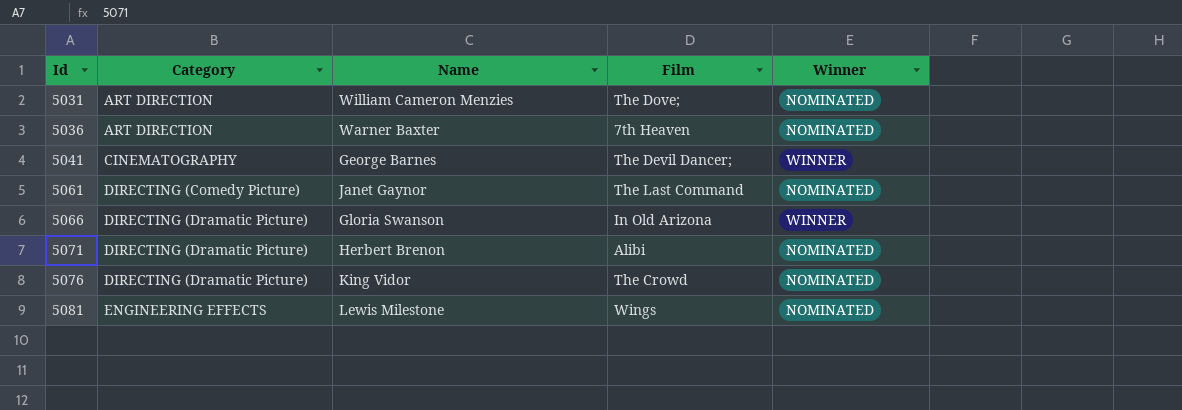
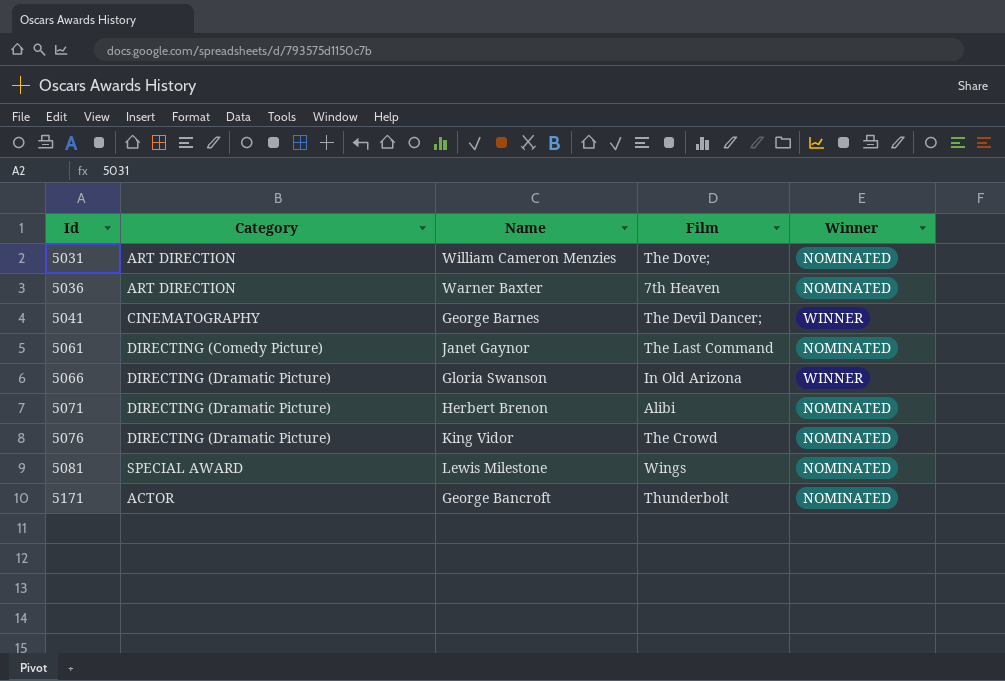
5081 | Category: ENGINEERING EFFECTS -> SPECIAL AWARD
row 5171: none -> ACTOR | George Bancroft | Thunderbolt | NOMINATED

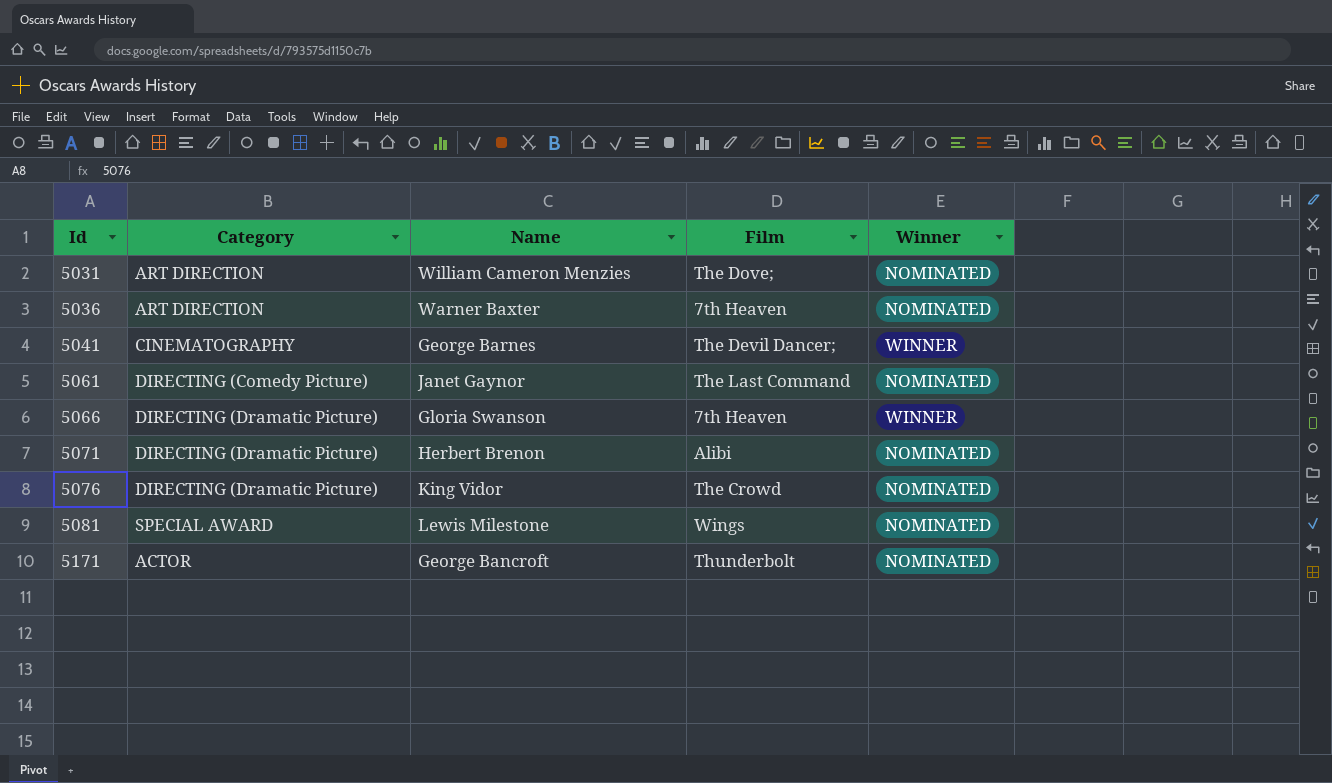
5066 | Film: In Old Arizona -> 7th Heaven

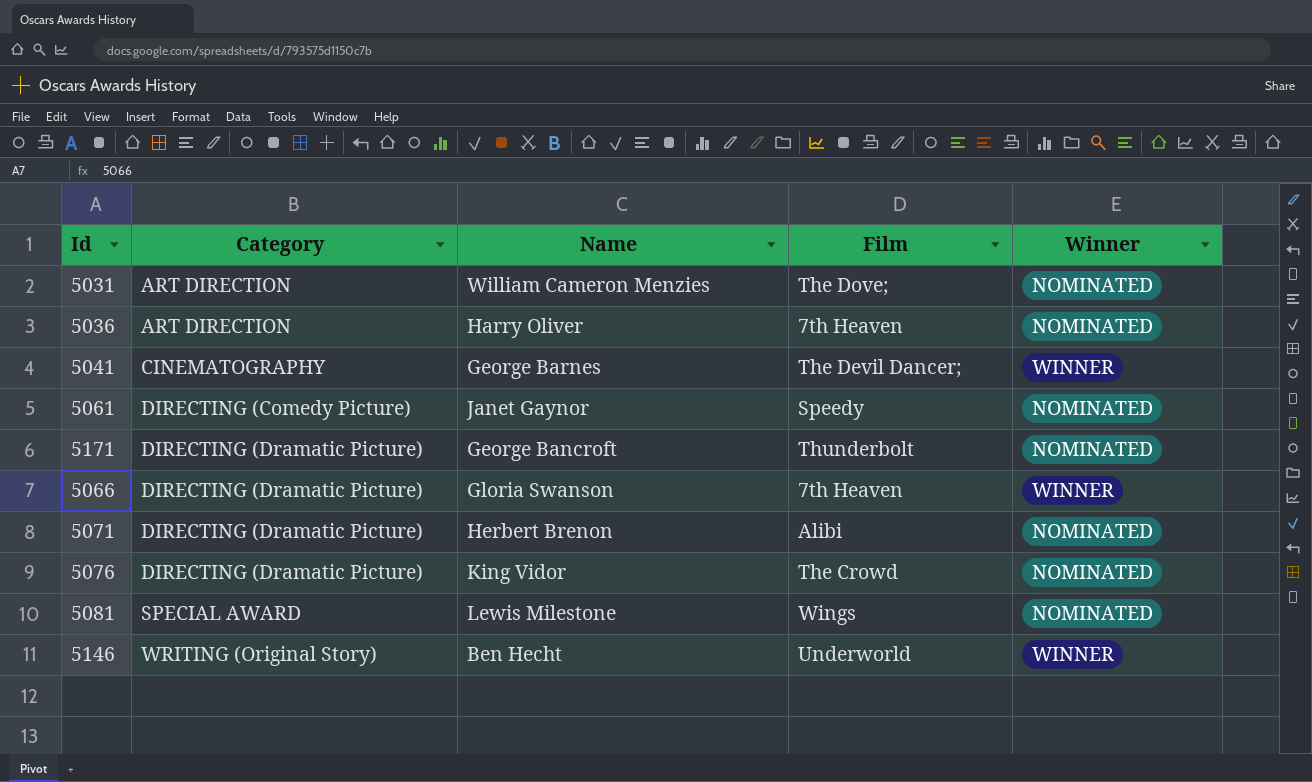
row order: Id ascending -> Category ascending
5036 | Name: Warner Baxter -> Harry Oliver
5061 | Film: The Last Command -> Speedy
5171 | Category: ACTOR -> DIRECTING (Dramatic Picture)
row 5146: none -> WRITING (Original Story) | Ben Hecht | Underworld | WINNER

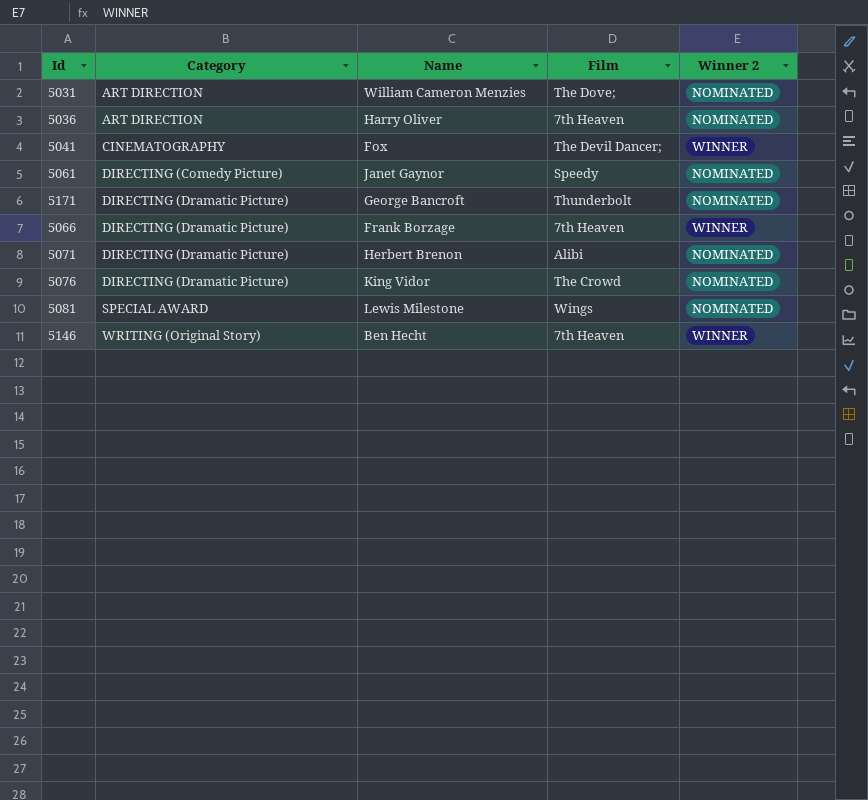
column name: Winner -> Winner 2
5041 | Name: George Barnes -> Fox
5066 | Name: Gloria Swanson -> Frank Borzage
5146 | Film: Underworld -> 7th Heaven

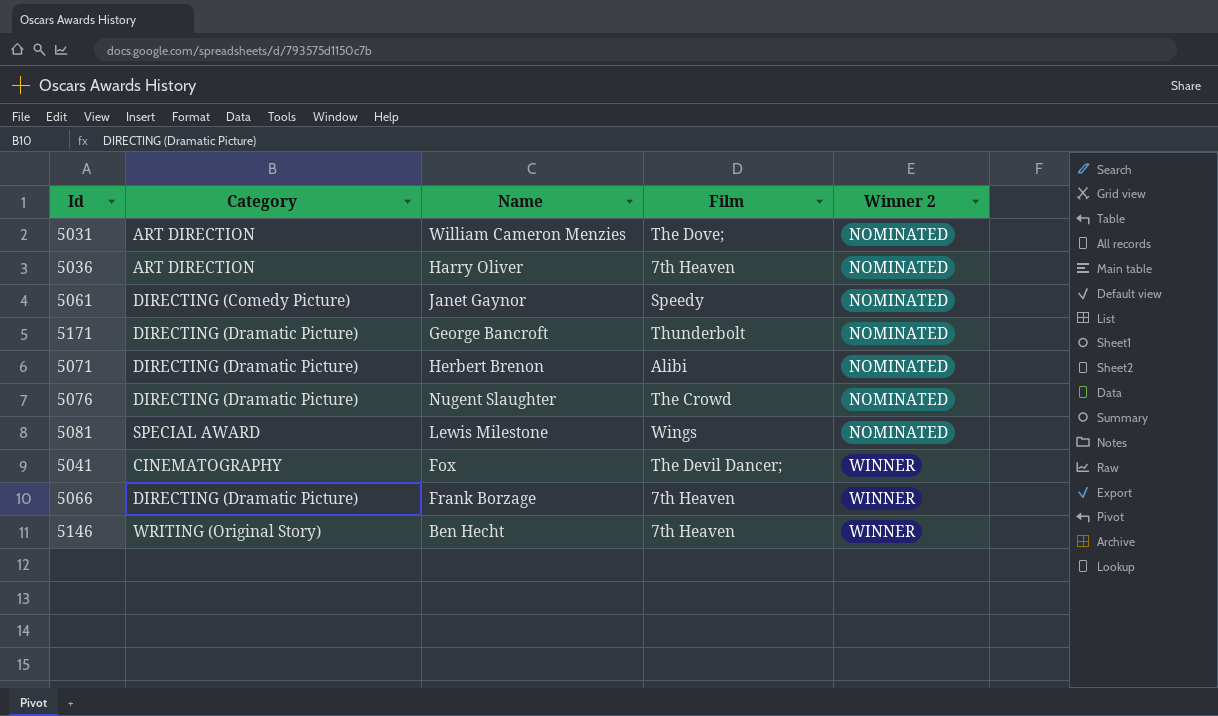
row order: Category ascending -> Winner 2 ascending
5076 | Name: King Vidor -> Nugent Slaughter

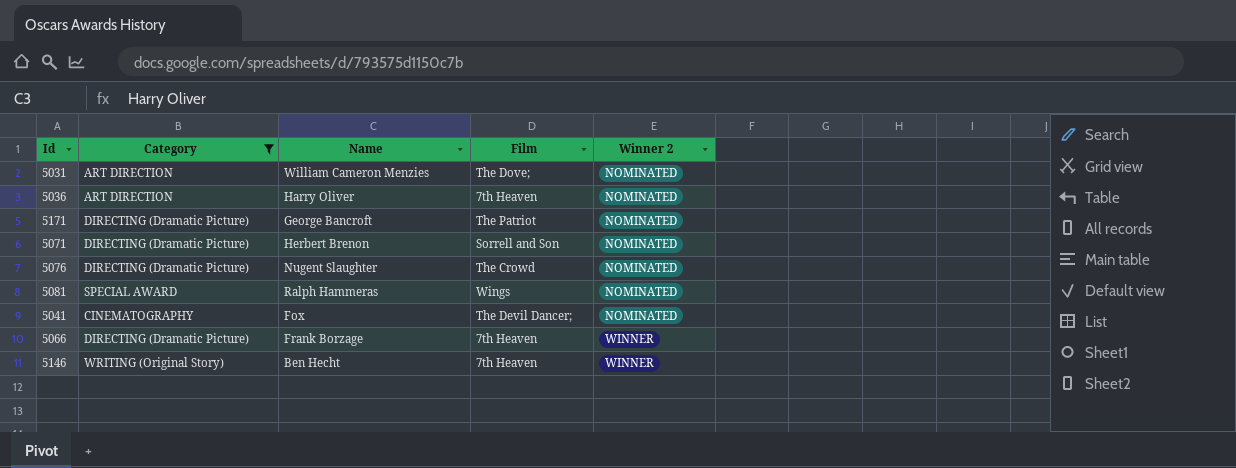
filter: none -> Category != DIRECTING (Comedy Picture)
5171 | Film: Thunderbolt -> The Patriot
5071 | Film: Alibi -> Sorrell and Son
5081 | Name: Lewis Milestone -> Ralph Hammeras
5041 | Winner 2: WINNER -> NOMINATED

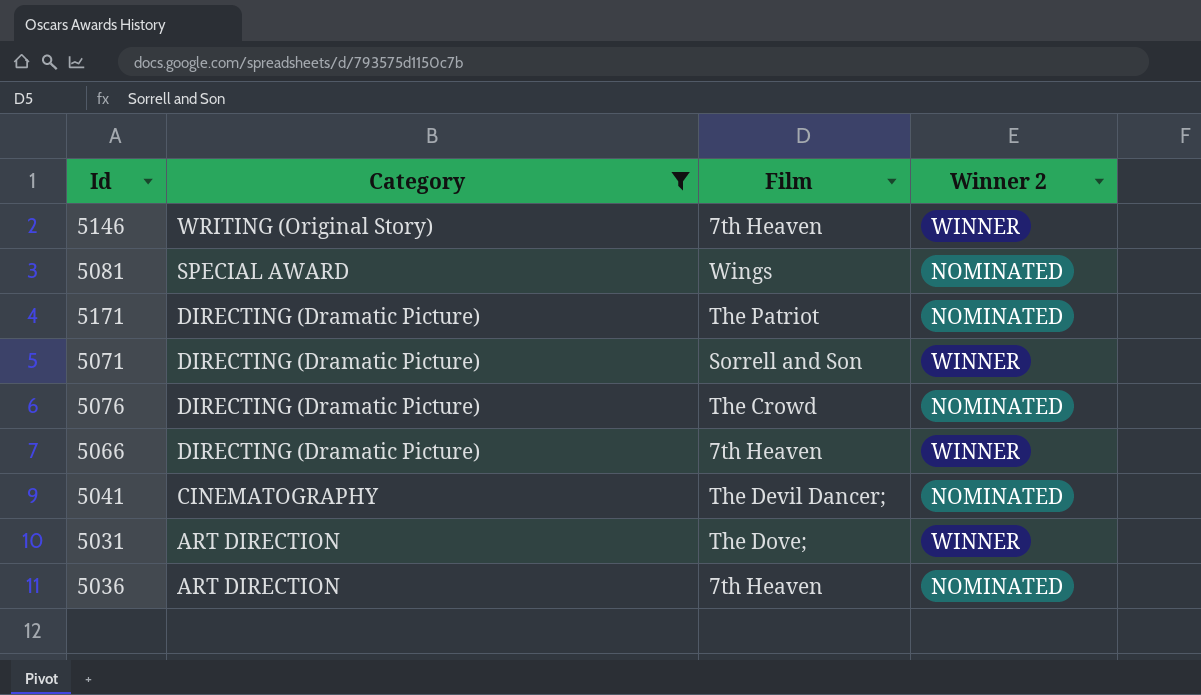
row order: Winner 2 ascending -> Category descending
column Name | position: 3 -> none
5071 | Winner 2: NOMINATED -> WINNER
5031 | Winner 2: NOMINATED -> WINNER

